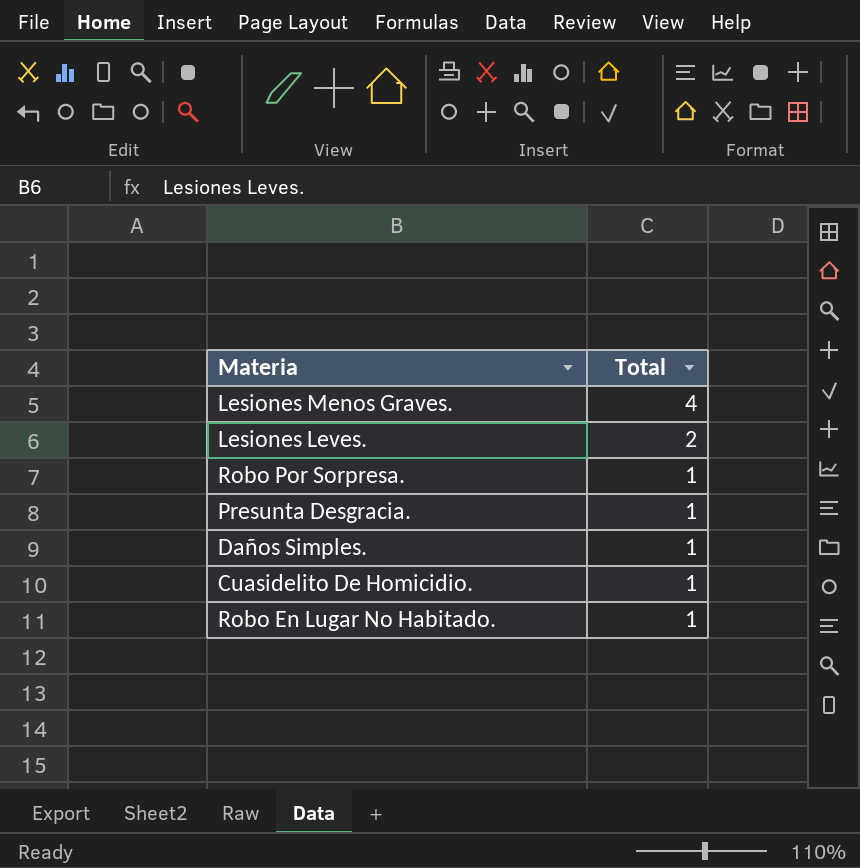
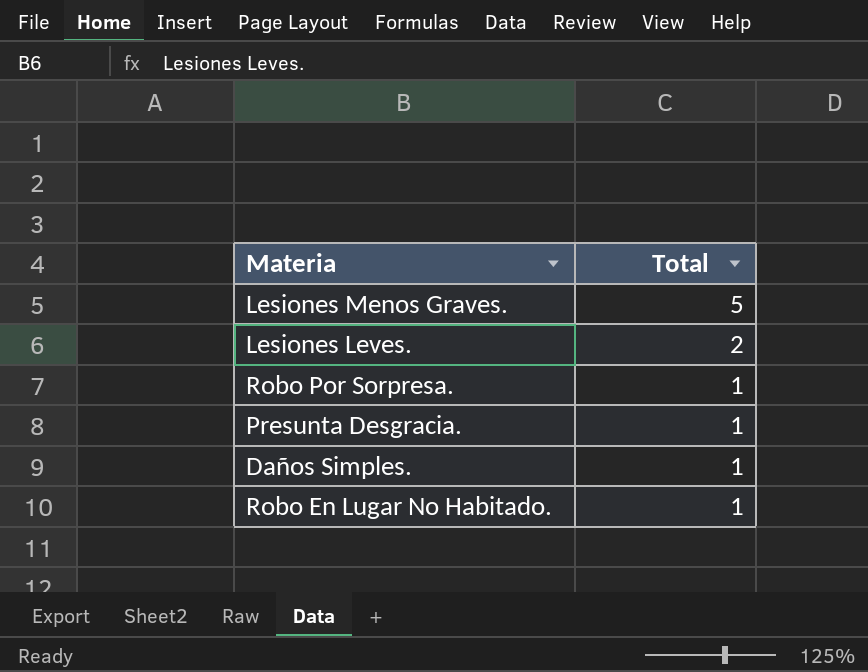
row Cuasidelito De Homicidio.: 1 -> none
Lesiones Menos Graves. | Total: 4 -> 5

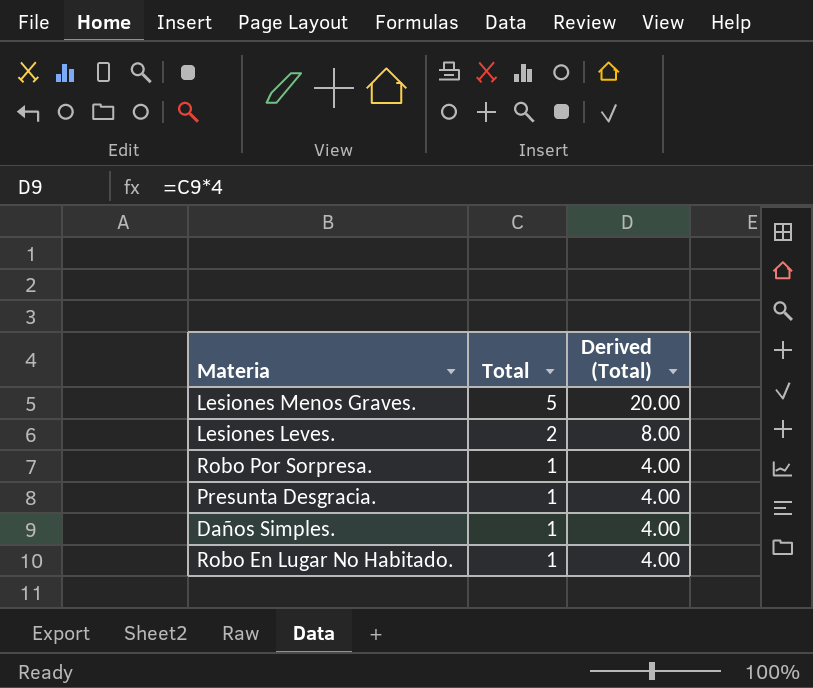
column Derived (Total) | formula: none -> [Total] * 4

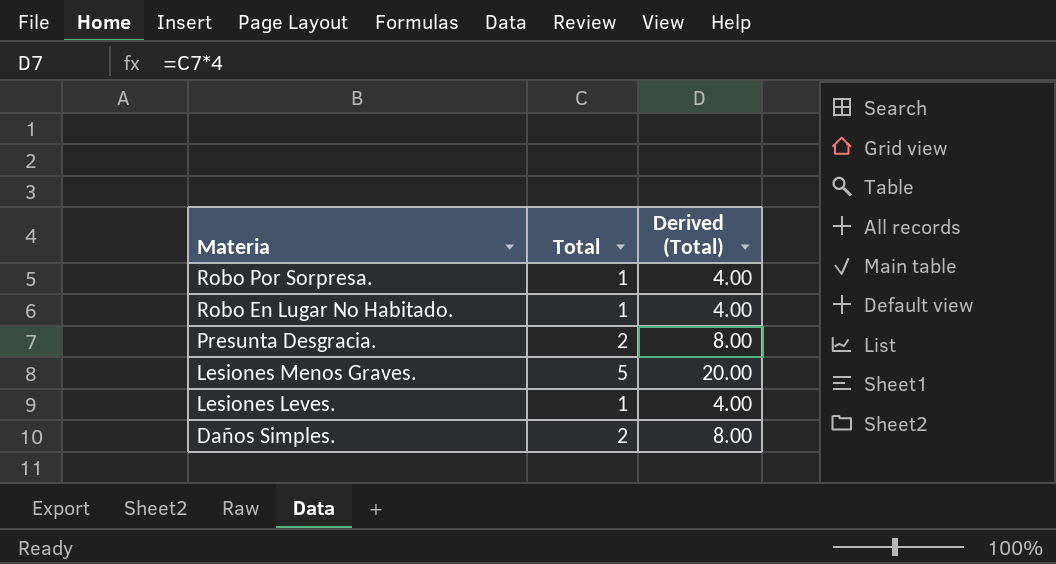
row order: Total descending -> Materia descending
Presunta Desgracia. | Total: 1 -> 2
Presunta Desgracia. | Derived (Total): 4.00 -> 8.00
Lesiones Leves. | Total: 2 -> 1
Lesiones Leves. | Derived (Total): 8.00 -> 4.00
Daños Simples. | Total: 1 -> 2
Daños Simples. | Derived (Total): 4.00 -> 8.00

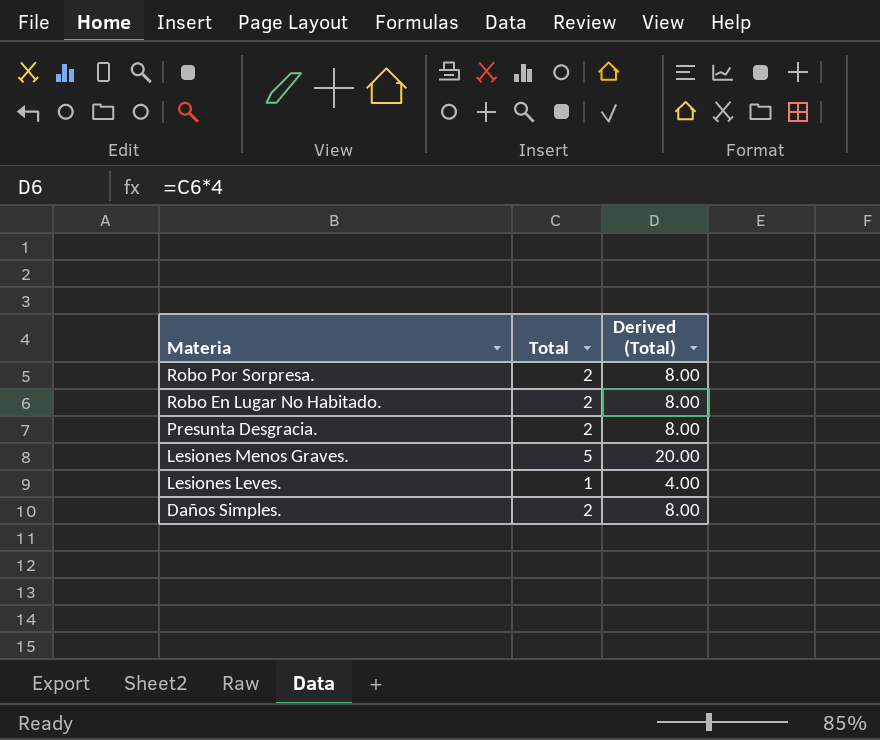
Robo Por Sorpresa. | Total: 1 -> 2
Robo Por Sorpresa. | Derived (Total): 4.00 -> 8.00
Robo En Lugar No Habitado. | Total: 1 -> 2
Robo En Lugar No Habitado. | Derived (Total): 4.00 -> 8.00

